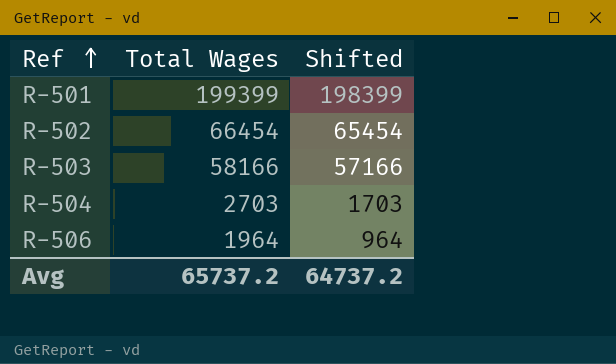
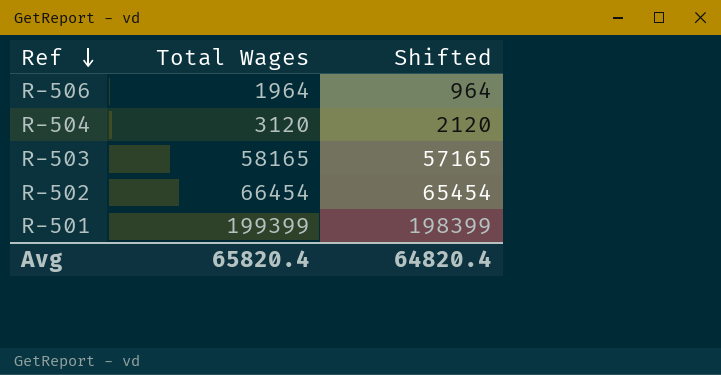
row order: Ref ascending -> Ref descending
R-504 | Total Wages: 2703 -> 3120
R-504 | Shifted: 1703 -> 2120
R-503 | Total Wages: 58166 -> 58165
R-503 | Shifted: 57166 -> 57165
Avg | Total Wages: 65737.2 -> 65820.4
Avg | Shifted: 64737.2 -> 64820.4

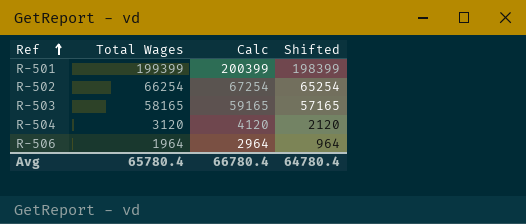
row order: Ref descending -> Ref ascending
column Calc | formula: none -> [Total Wages] + 1000
R-502 | Total Wages: 66454 -> 66254
R-502 | Shifted: 65454 -> 65254
Avg | Total Wages: 65820.4 -> 65780.4
Avg | Shifted: 64820.4 -> 64780.4

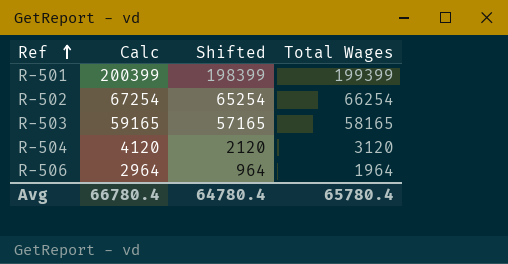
column Total Wages | position: 2 -> 4

